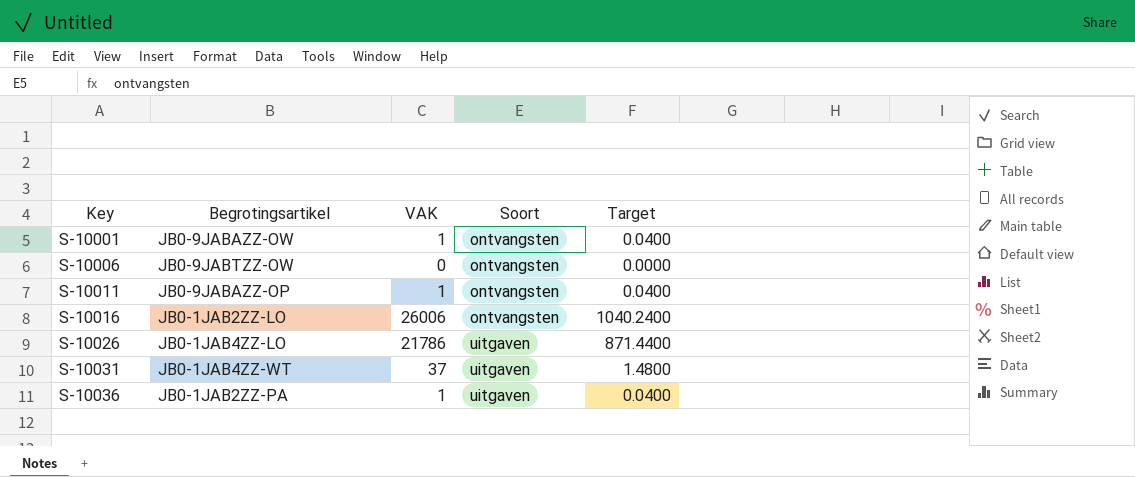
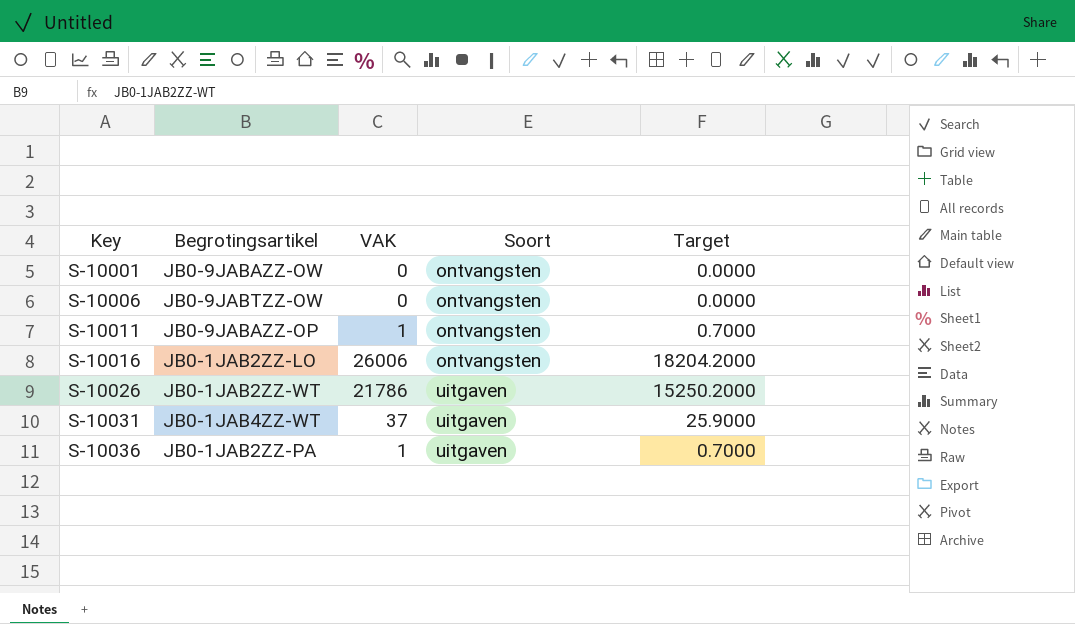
column Target | formula: [VAK] * 0.04 -> [VAK] * 0.7
S-10001 | VAK: 1 -> 0
S-10026 | Begrotingsartikel: JB0-1JAB4ZZ-LO -> JB0-1JAB2ZZ-WT

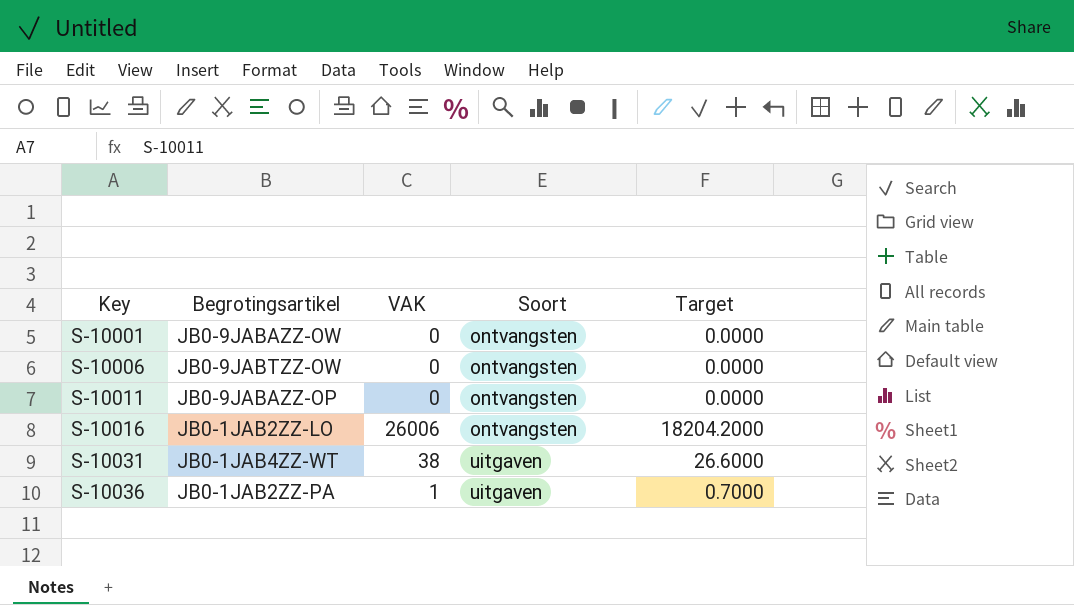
row S-10026: JB0-1JAB2ZZ-WT | 21786 | uitgaven | 15250.2000 -> none
S-10011 | VAK: 1 -> 0
S-10011 | Target: 0.7000 -> 0.0000
S-10031 | VAK: 37 -> 38
S-10031 | Target: 25.9000 -> 26.6000

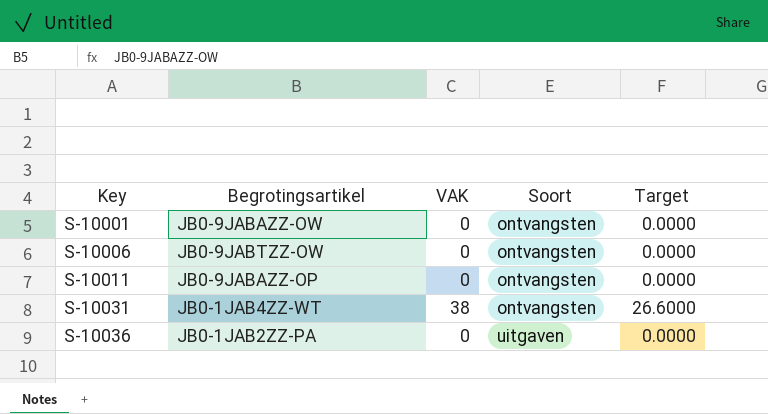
row S-10016: JB0-1JAB2ZZ-LO | 26006 | ontvangsten | 18204.2000 -> none
S-10031 | Soort: uitgaven -> ontvangsten
S-10036 | VAK: 1 -> 0
S-10036 | Target: 0.7000 -> 0.0000

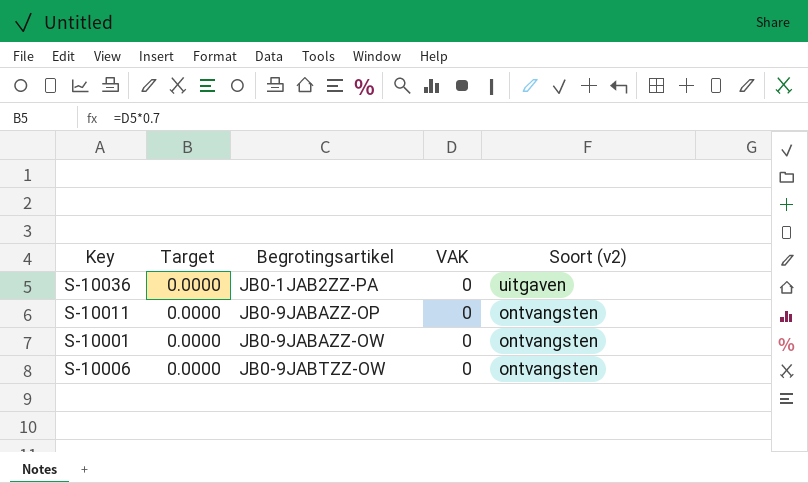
row order: Key ascending -> Begrotingsartikel ascending
column Target | position: 5 -> 2
column name: Soort -> Soort (v2)
row S-10031: JB0-1JAB4ZZ-WT | 38 | ontvangsten | 26.6000 -> none

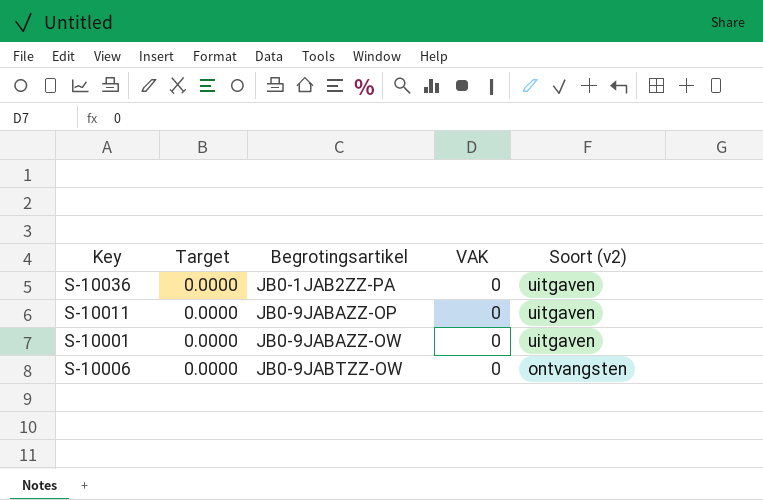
S-10011 | Soort (v2): ontvangsten -> uitgaven
S-10001 | Soort (v2): ontvangsten -> uitgaven

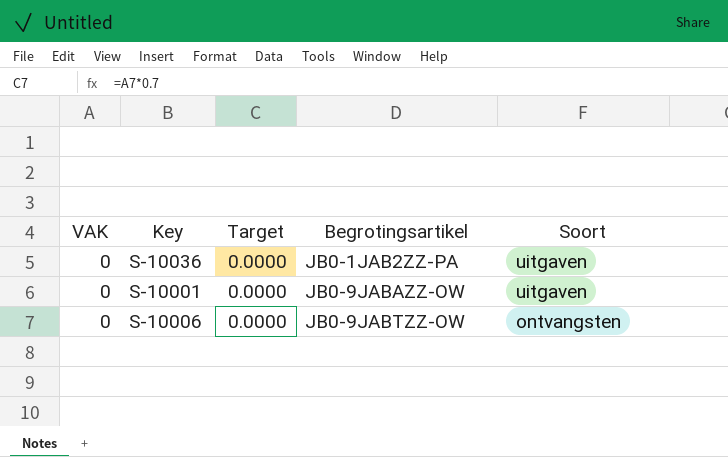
column VAK | position: 4 -> 1
column name: Soort (v2) -> Soort
row S-10011: 0.0000 | JB0-9JABAZZ-OP | 0 | uitgaven -> none

